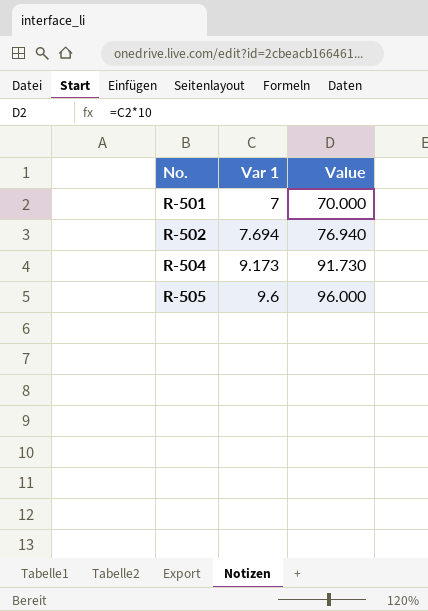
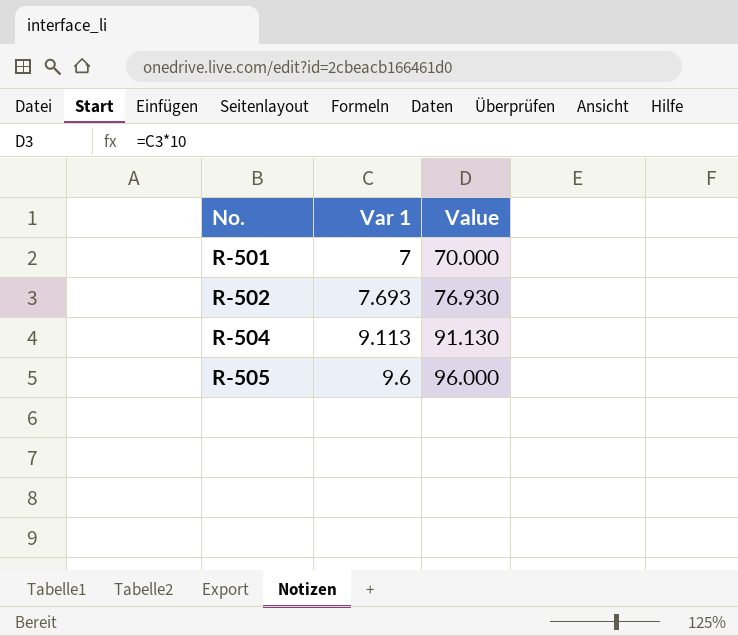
R-502 | Var 1: 7.694 -> 7.693
R-502 | Value: 76.940 -> 76.930
R-504 | Var 1: 9.173 -> 9.113
R-504 | Value: 91.730 -> 91.130

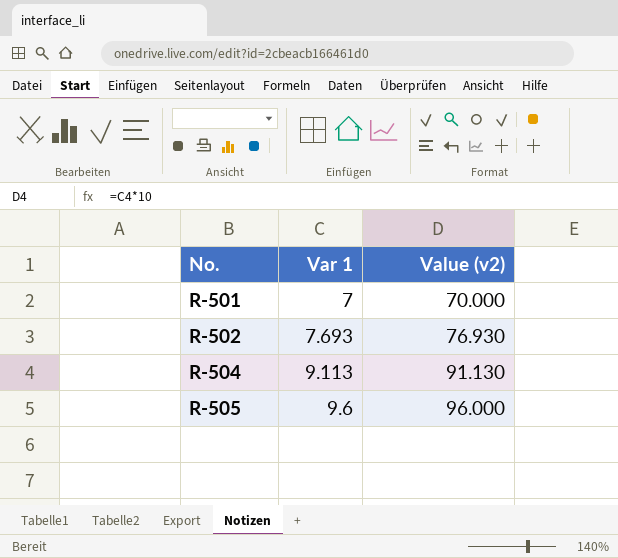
column name: Value -> Value (v2)

